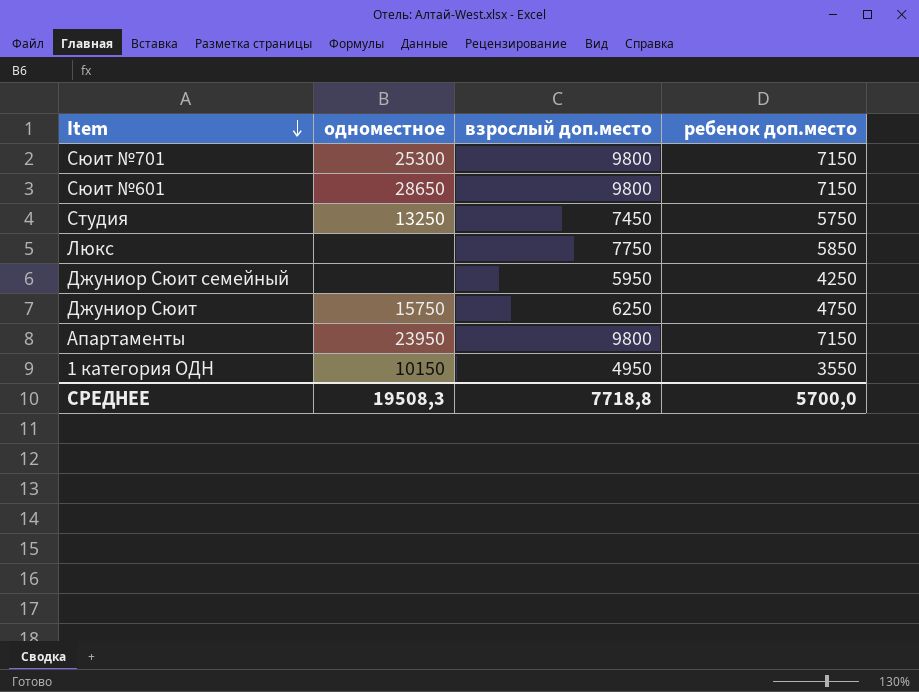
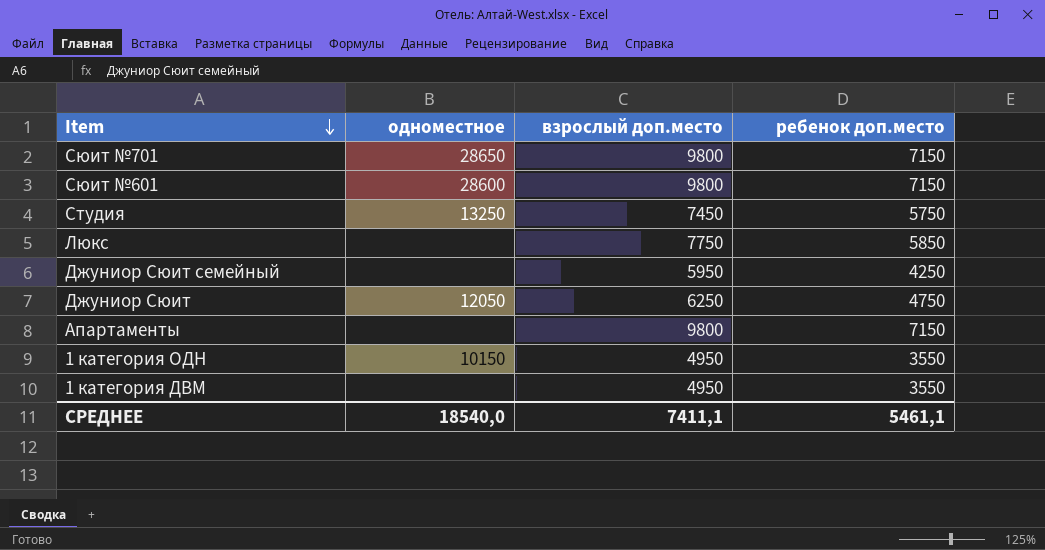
Сюит №701 | одноместное: 25300 -> 28650
Сюит №601 | одноместное: 28650 -> 28600
Джуниор Сюит | одноместное: 15750 -> 12050
Апартаменты | одноместное: 23950 -> none
row 1 категория ДВМ: none -> none | 4950 | 3550
СРЕДНЕЕ | одноместное: 19508,3 -> 18540,0
СРЕДНЕЕ | взрослый доп.место: 7718,8 -> 7411,1
СРЕДНЕЕ | ребенок доп.место: 5700,0 -> 5461,1

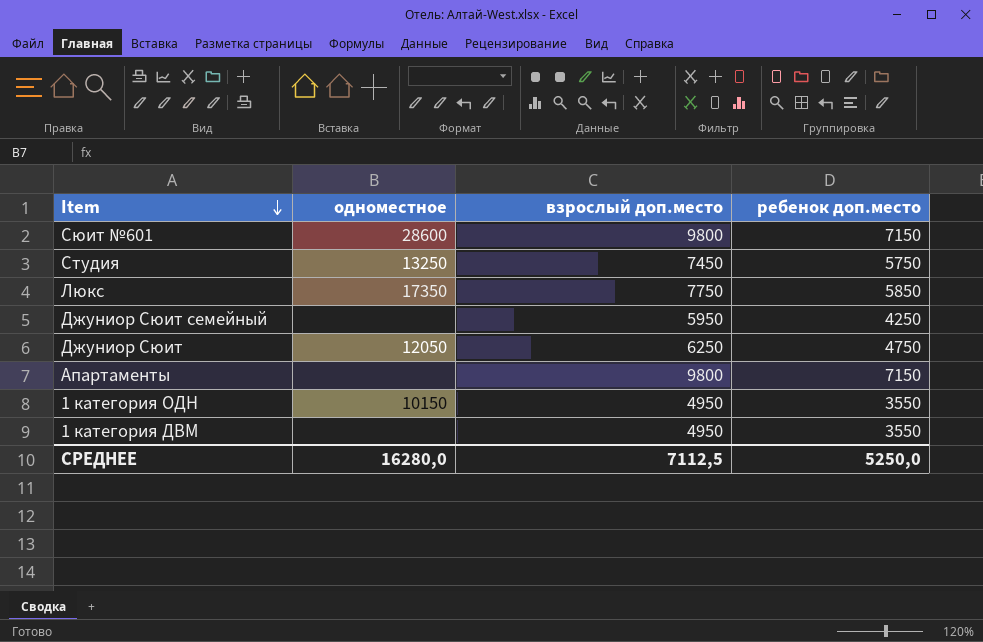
row Сюит №701: 28650 | 9800 | 7150 -> none
Люкс | одноместное: none -> 17350
СРЕДНЕЕ | одноместное: 18540,0 -> 16280,0
СРЕДНЕЕ | взрослый доп.место: 7411,1 -> 7112,5
СРЕДНЕЕ | ребенок доп.место: 5461,1 -> 5250,0

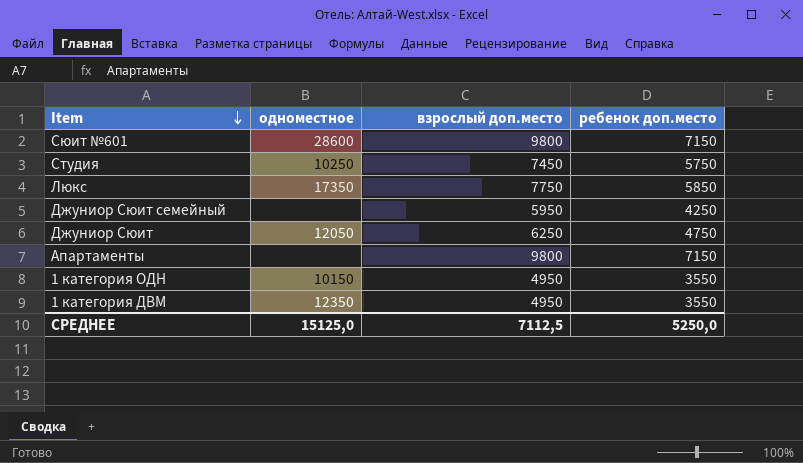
Студия | одноместное: 13250 -> 10250
1 категория ДВМ | одноместное: none -> 12350
СРЕДНЕЕ | одноместное: 16280,0 -> 15125,0

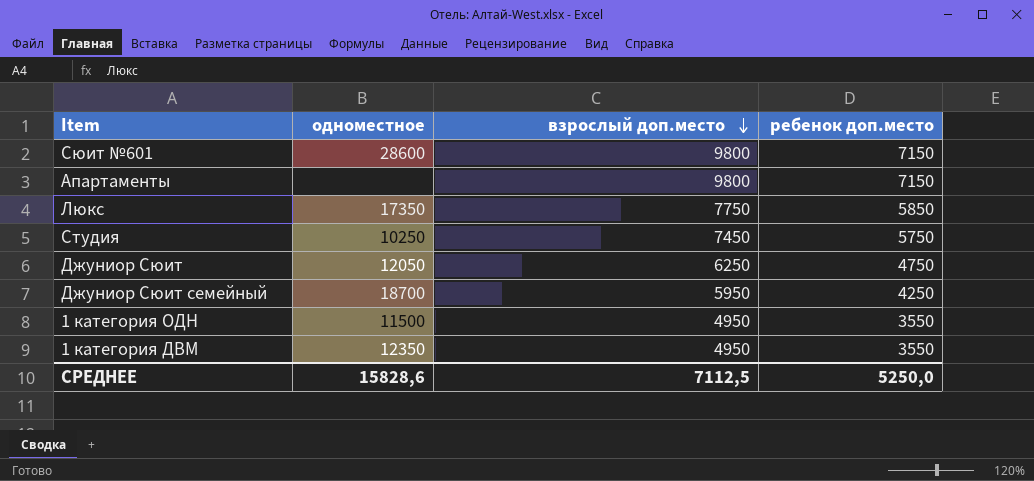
row order: Item descending -> взрослый доп.место descending
Джуниор Сюит семейный | одноместное: none -> 18700
1 категория ОДН | одноместное: 10150 -> 11500
СРЕДНЕЕ | одноместное: 15125,0 -> 15828,6

